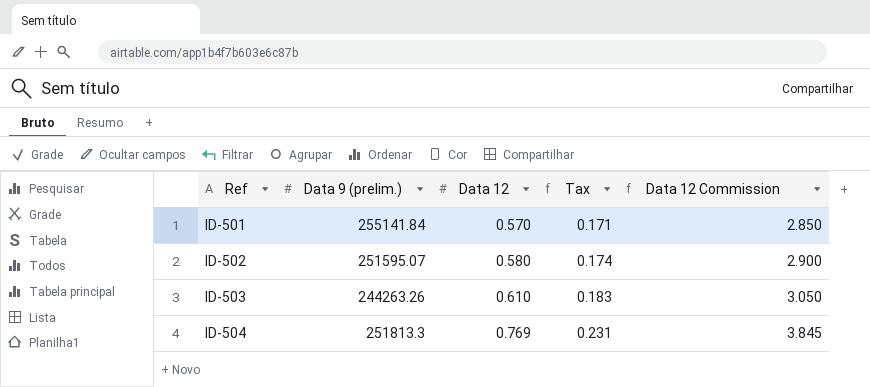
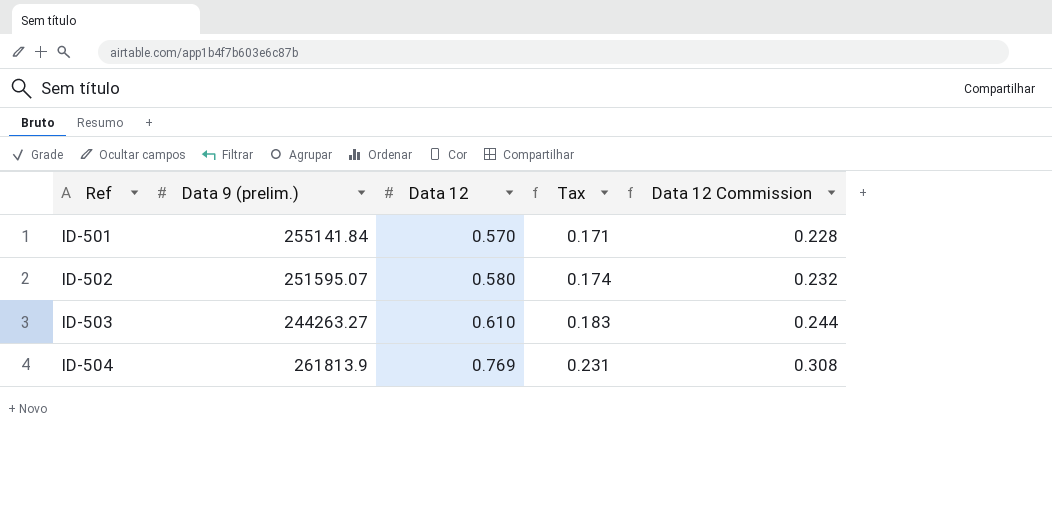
column Data 12 Commission | formula: [Data 12] * 5 -> [Data 12] * 0.4
ID-503 | Data 9 (prelim.): 244263.26 -> 244263.27
ID-504 | Data 9 (prelim.): 251813.3 -> 261813.9

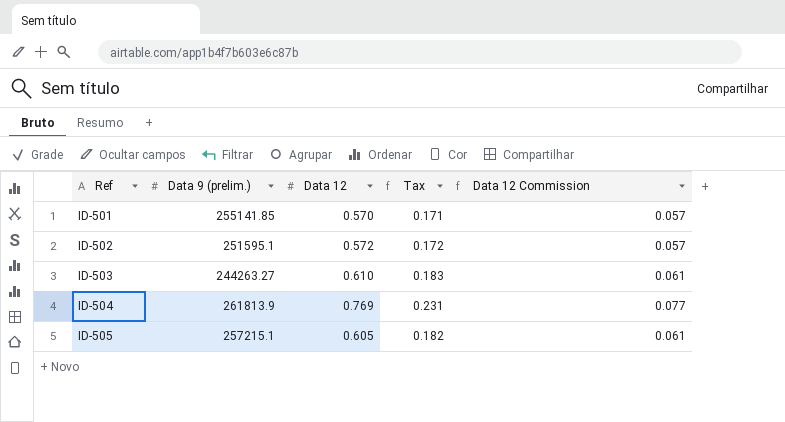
column Data 12 Commission | formula: [Data 12] * 0.4 -> [Data 12] * 0.1
ID-501 | Data 9 (prelim.): 255141.84 -> 255141.85
ID-502 | Data 9 (prelim.): 251595.07 -> 251595.1
ID-502 | Data 12: 0.580 -> 0.572
ID-502 | Tax: 0.174 -> 0.172
row ID-505: none -> 257215.1 | 0.605 | 0.182 | 0.061

